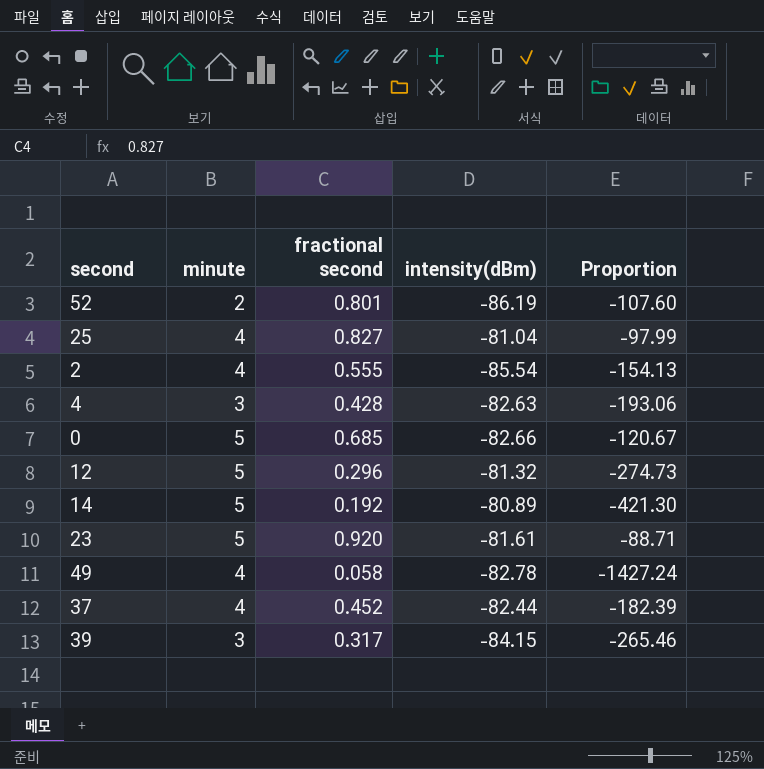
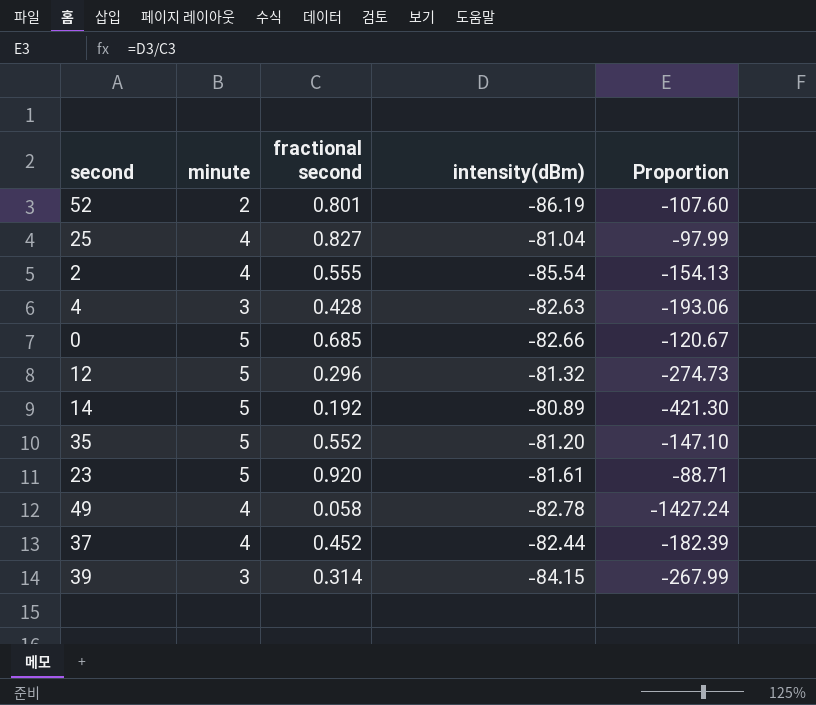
row 35: none -> 5 | 0.552 | -81.20 | -147.10
39 | fractional second: 0.317 -> 0.314
39 | Proportion: -265.46 -> -267.99

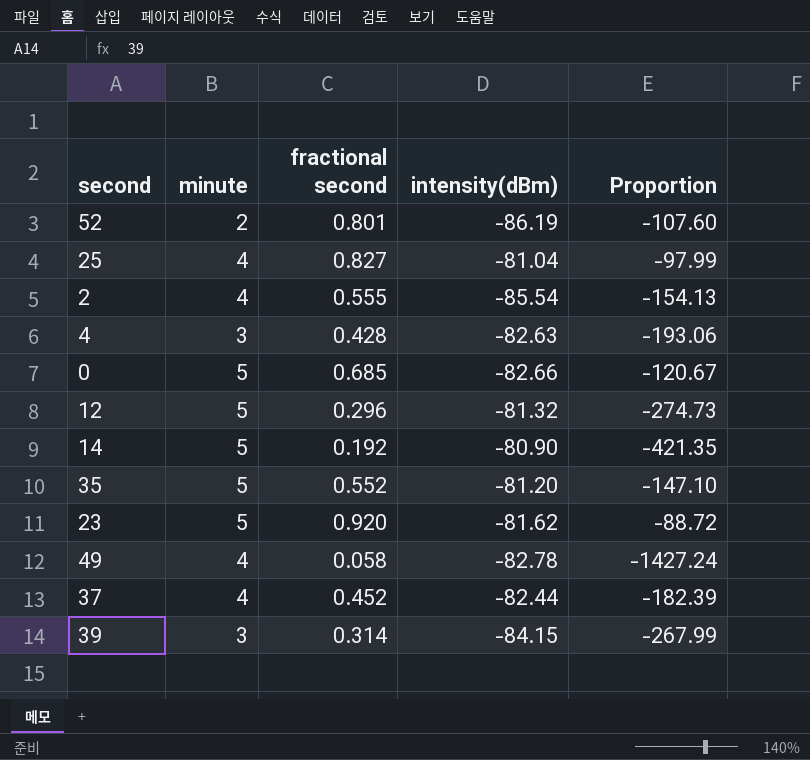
14 | intensity(dBm): -80.89 -> -80.90
14 | Proportion: -421.30 -> -421.35
23 | intensity(dBm): -81.61 -> -81.62
23 | Proportion: -88.71 -> -88.72

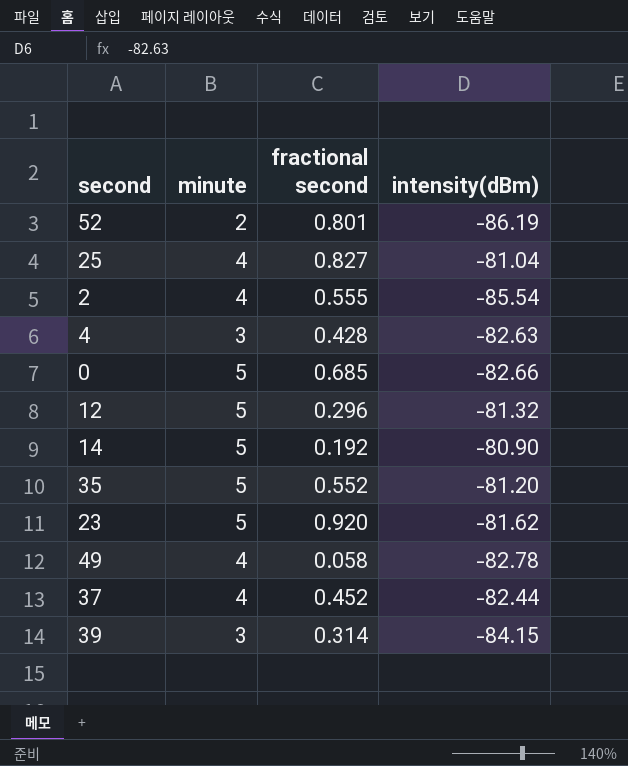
column Proportion | formula: [intensity(dBm)] / [fractional second] -> none

